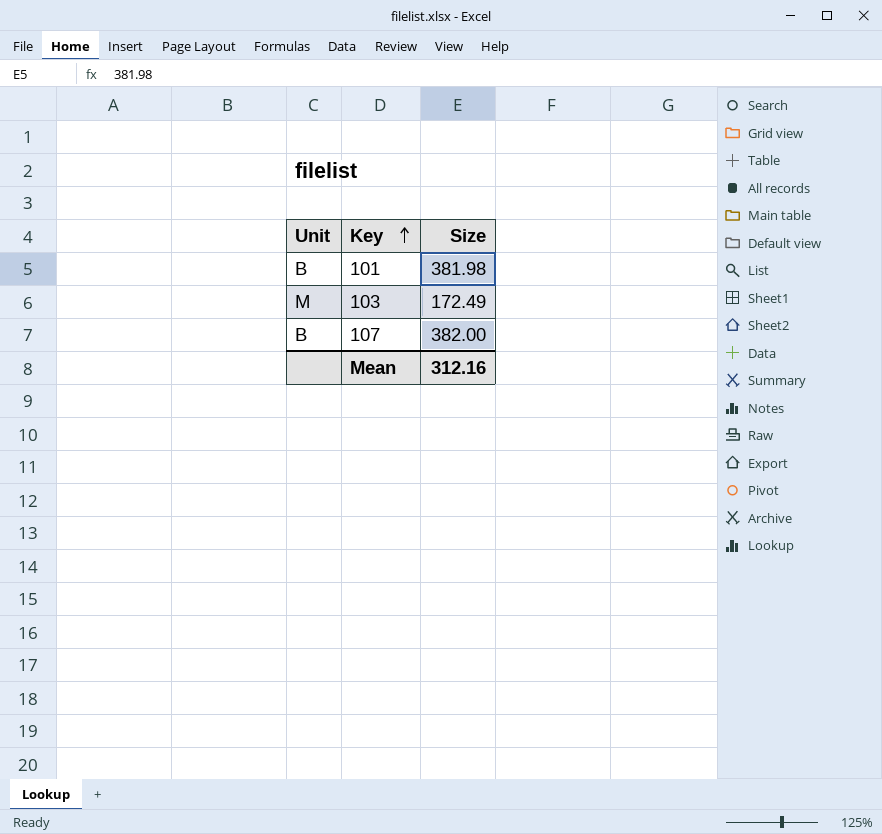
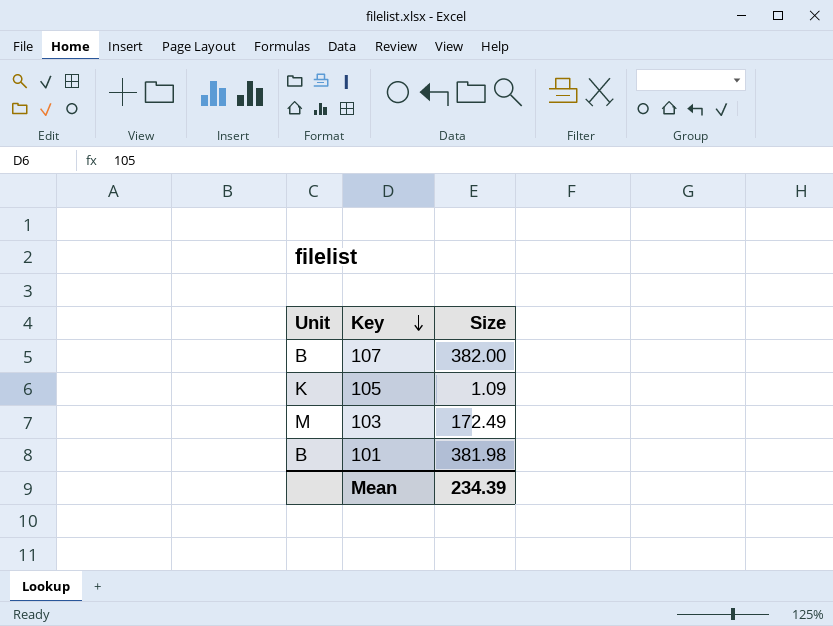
row order: Key ascending -> Key descending
row 105: none -> K | 1.09
Mean | Size: 312.16 -> 234.39

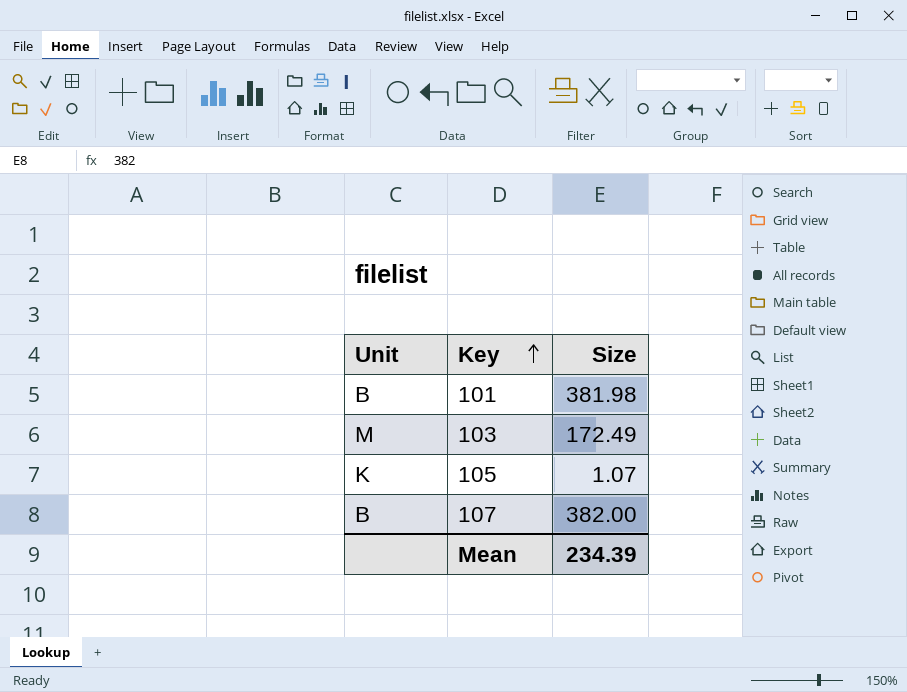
row order: Key descending -> Key ascending
105 | Size: 1.09 -> 1.07

